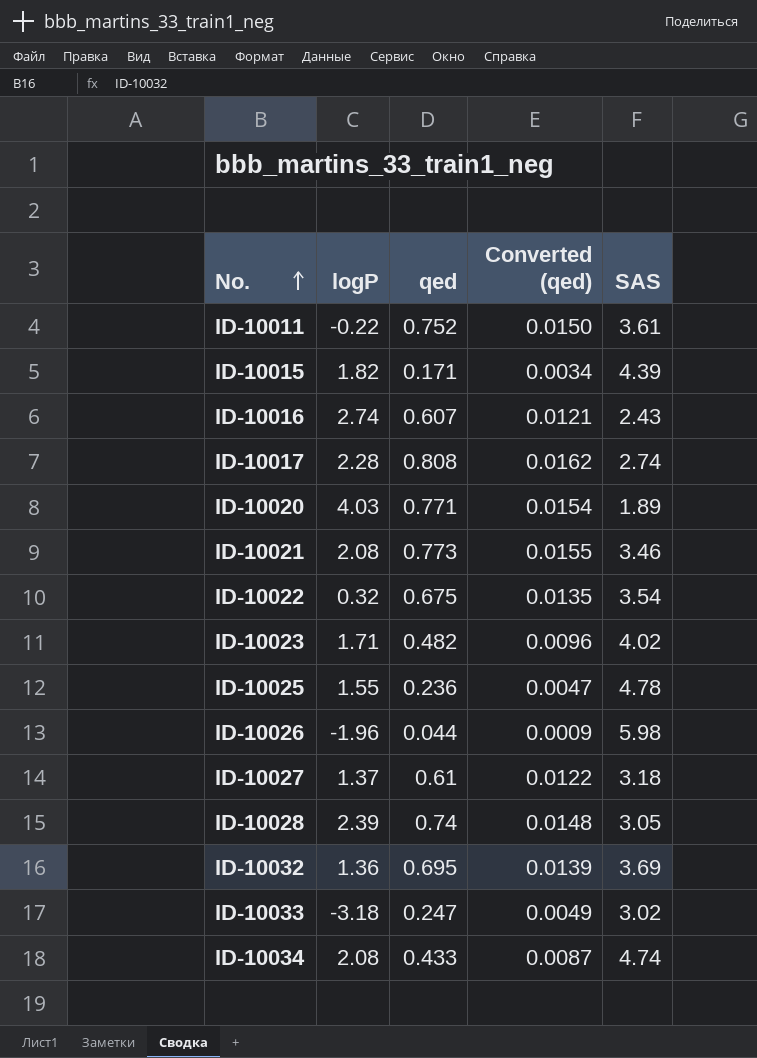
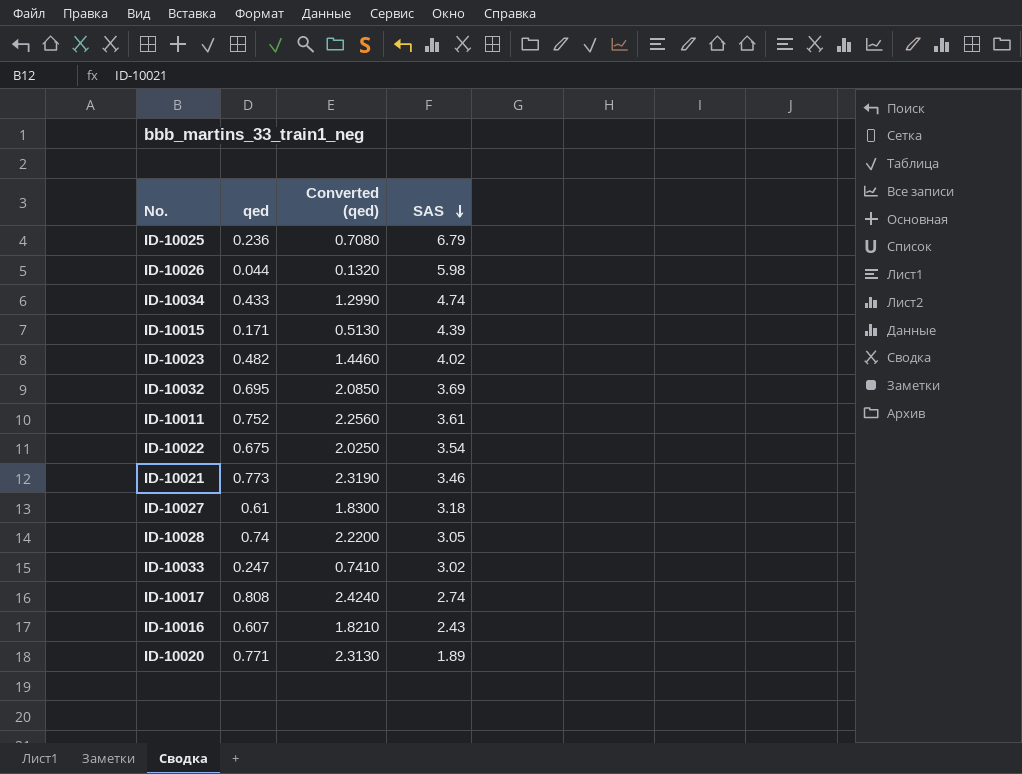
row order: No. ascending -> SAS descending
column logP | position: 2 -> none
column Converted (qed) | formula: [qed] * 0.02 -> [qed] * 3
ID-10025 | SAS: 4.78 -> 6.79

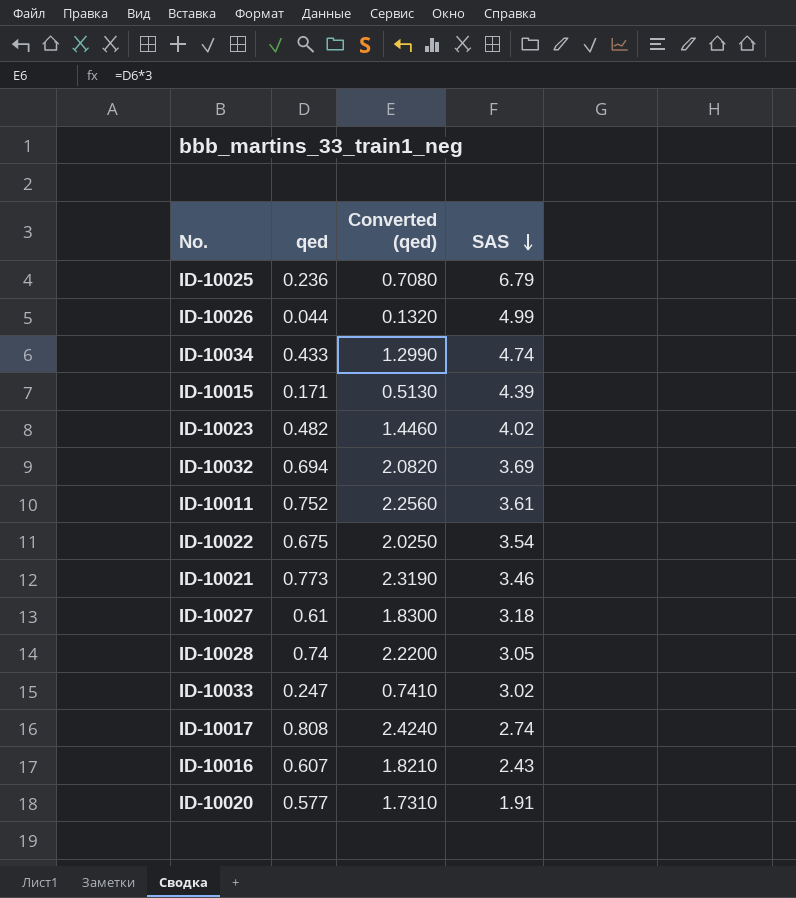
ID-10026 | SAS: 5.98 -> 4.99
ID-10032 | qed: 0.695 -> 0.694
ID-10032 | Converted (qed): 2.0850 -> 2.0820
ID-10020 | qed: 0.771 -> 0.577
ID-10020 | Converted (qed): 2.3130 -> 1.7310
ID-10020 | SAS: 1.89 -> 1.91

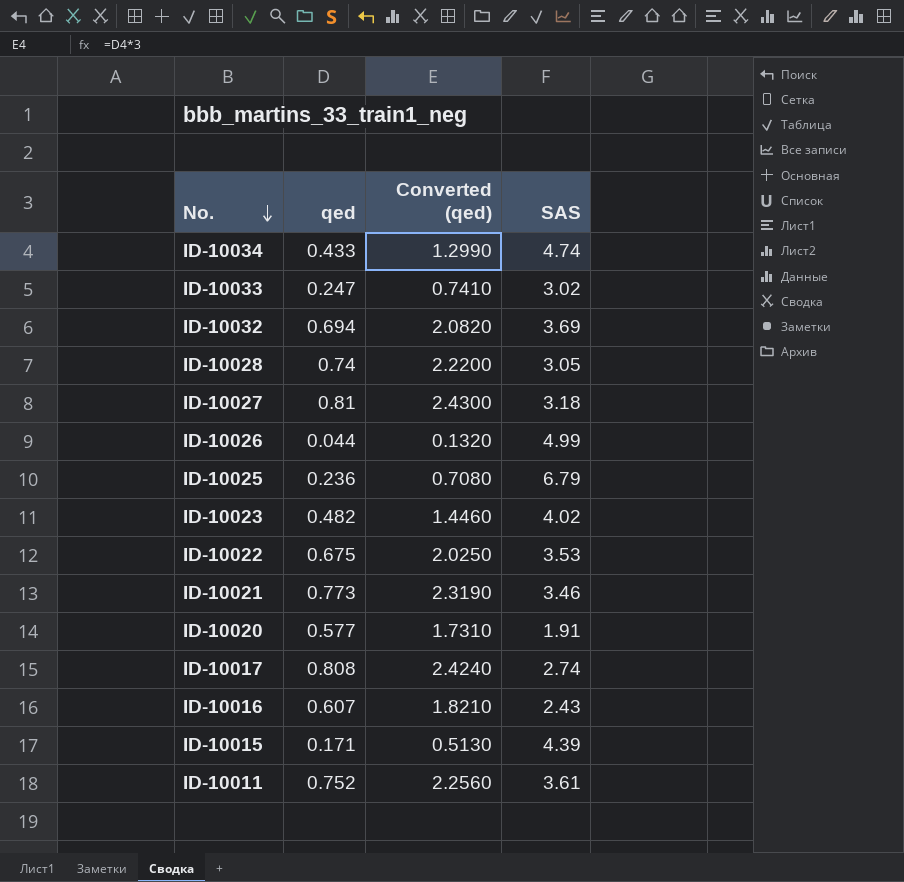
row order: SAS descending -> No. descending
ID-10027 | qed: 0.61 -> 0.81
ID-10027 | Converted (qed): 1.8300 -> 2.4300
ID-10022 | SAS: 3.54 -> 3.53

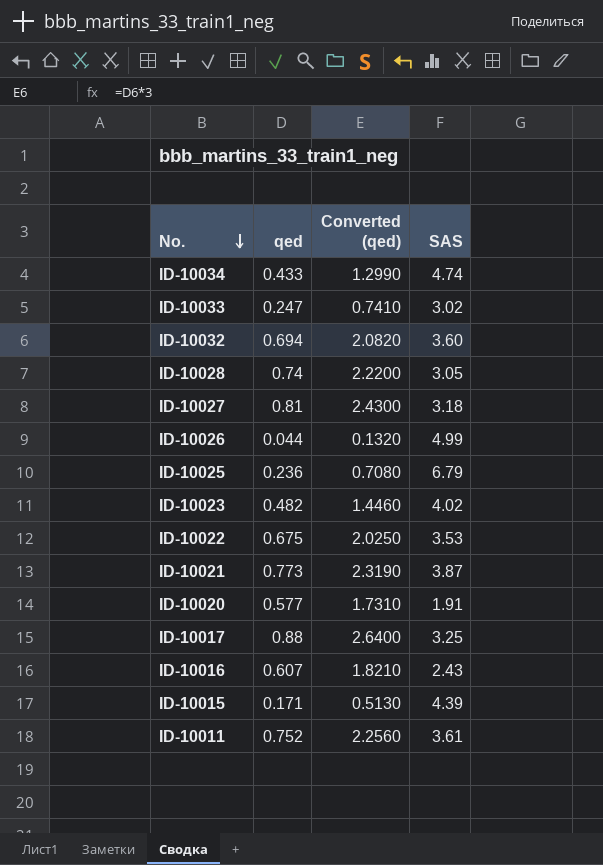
ID-10032 | SAS: 3.69 -> 3.60
ID-10021 | SAS: 3.46 -> 3.87
ID-10017 | qed: 0.808 -> 0.88
ID-10017 | Converted (qed): 2.4240 -> 2.6400
ID-10017 | SAS: 2.74 -> 3.25

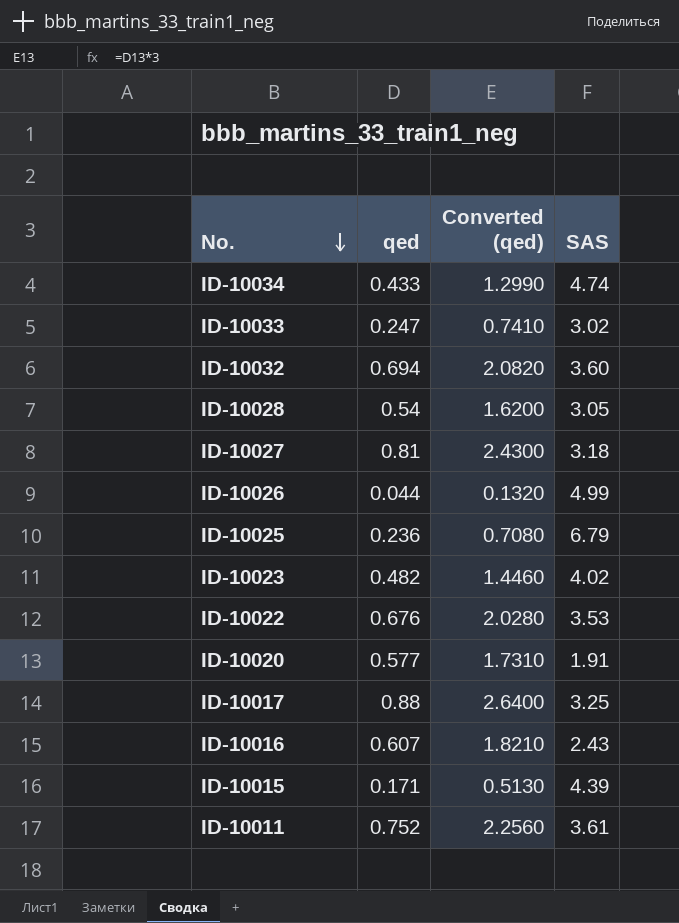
row ID-10021: 0.773 | 2.3190 | 3.87 -> none
ID-10028 | qed: 0.74 -> 0.54
ID-10028 | Converted (qed): 2.2200 -> 1.6200
ID-10022 | qed: 0.675 -> 0.676
ID-10022 | Converted (qed): 2.0250 -> 2.0280

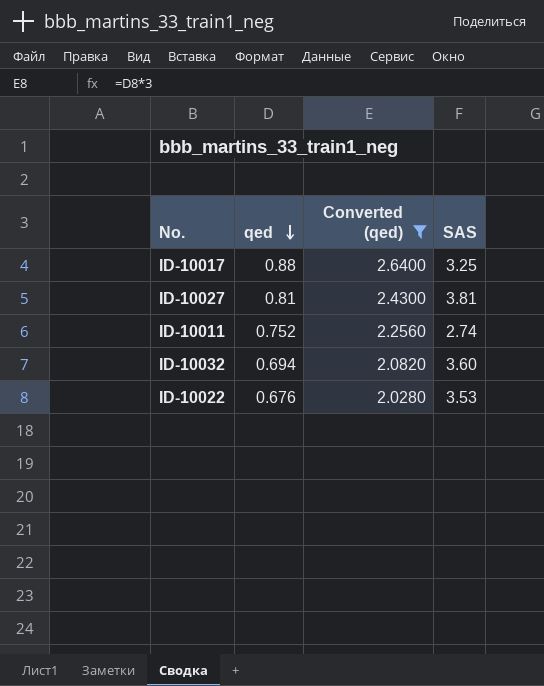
filter: none -> Converted (qed) >= 2.0280
row order: No. descending -> qed descending
ID-10027 | SAS: 3.18 -> 3.81
ID-10011 | SAS: 3.61 -> 2.74

